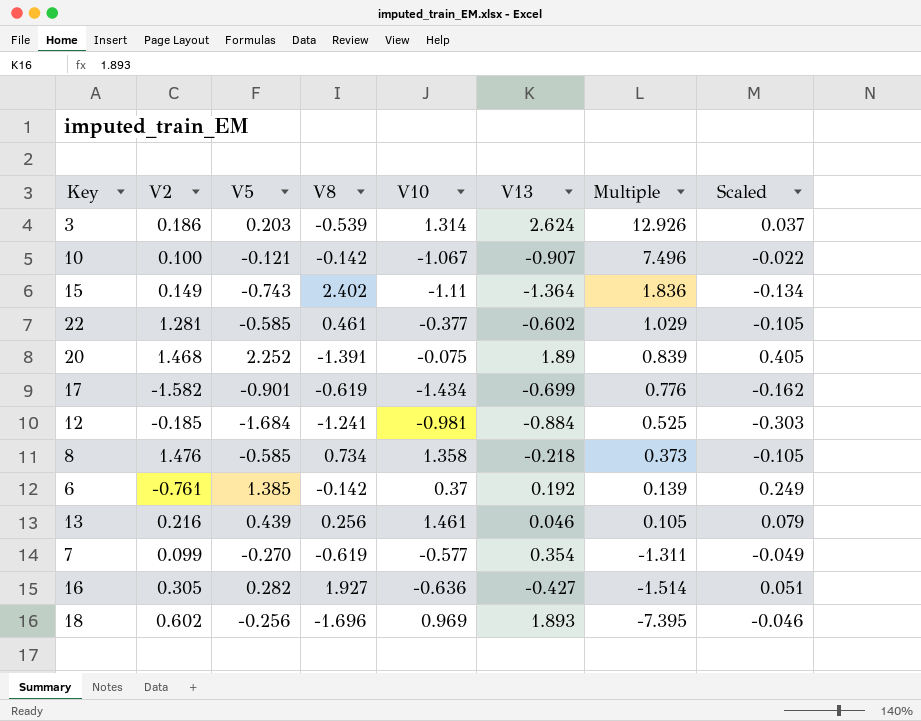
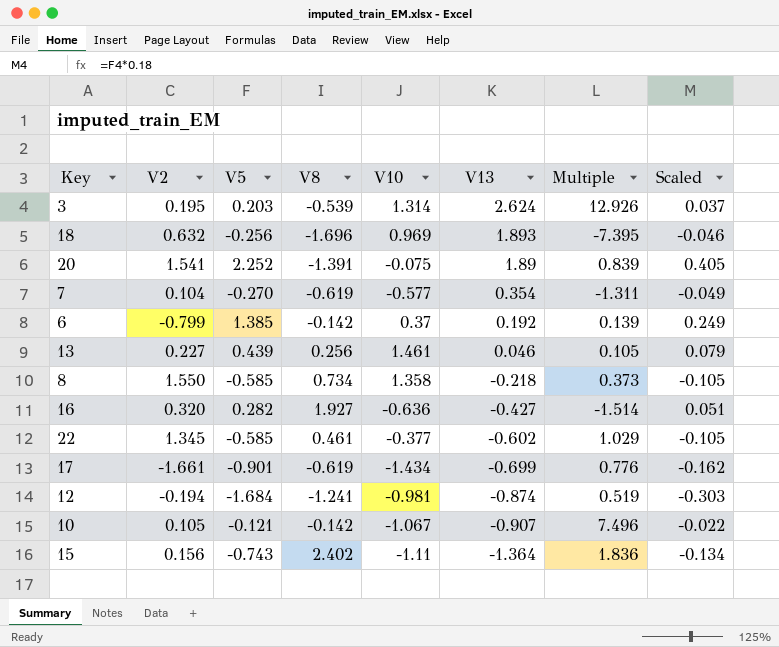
row order: Multiple descending -> V13 descending
3 | V2: 0.186 -> 0.195
18 | V2: 0.602 -> 0.632
20 | V2: 1.468 -> 1.541
7 | V2: 0.099 -> 0.104
6 | V2: -0.761 -> -0.799
13 | V2: 0.216 -> 0.227
8 | V2: 1.476 -> 1.550
16 | V2: 0.305 -> 0.320
22 | V2: 1.281 -> 1.345
17 | V2: -1.582 -> -1.661
12 | V2: -0.185 -> -0.194
12 | V13: -0.884 -> -0.874
12 | Multiple: 0.525 -> 0.519
10 | V2: 0.100 -> 0.105
15 | V2: 0.149 -> 0.156

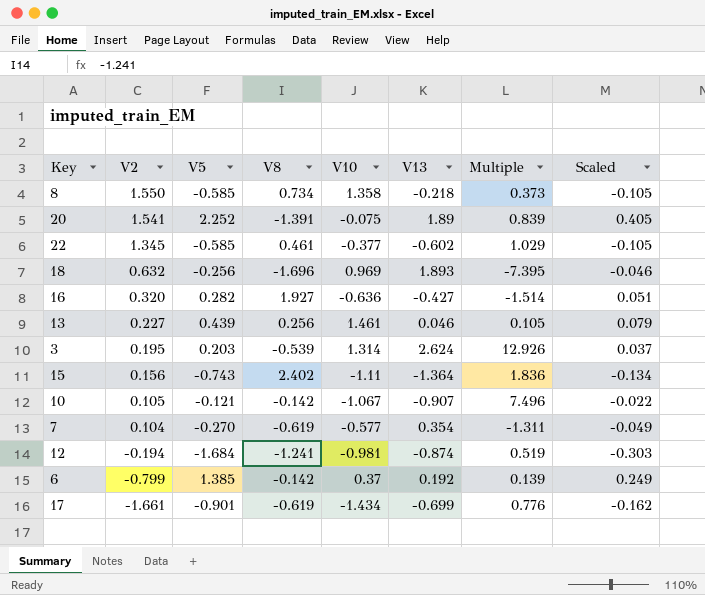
row order: V13 descending -> V2 descending

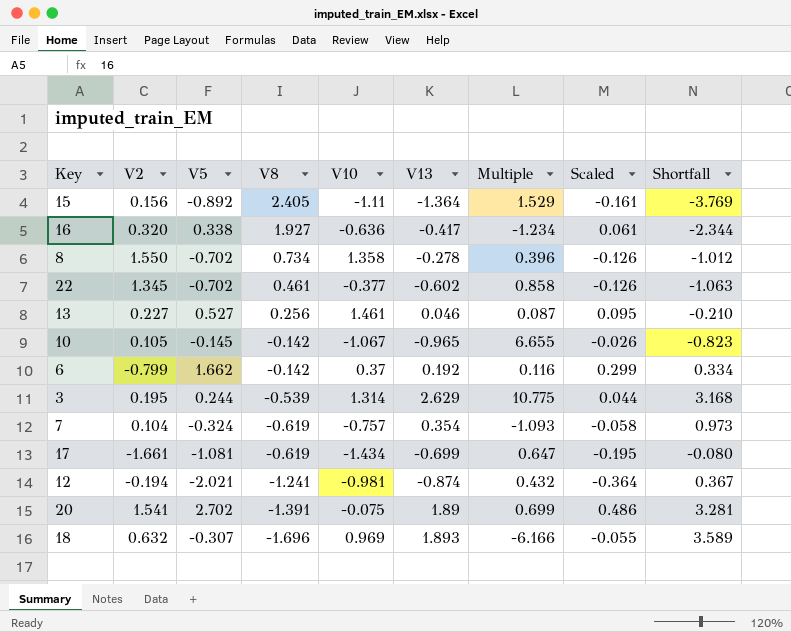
row order: V2 descending -> V8 descending
column Shortfall | formula: none -> [V13] - [V8]
15 | V5: -0.743 -> -0.892
15 | V8: 2.402 -> 2.405
15 | Multiple: 1.836 -> 1.529
15 | Scaled: -0.134 -> -0.161
16 | V5: 0.282 -> 0.338
16 | V13: -0.427 -> -0.417
16 | Multiple: -1.514 -> -1.234
16 | Scaled: 0.051 -> 0.061
8 | V5: -0.585 -> -0.702
8 | V13: -0.218 -> -0.278
8 | Multiple: 0.373 -> 0.396
8 | Scaled: -0.105 -> -0.126
22 | V5: -0.585 -> -0.702
22 | Multiple: 1.029 -> 0.858
22 | Scaled: -0.105 -> -0.126
13 | V5: 0.439 -> 0.527
13 | Multiple: 0.105 -> 0.087
13 | Scaled: 0.079 -> 0.095
10 | V5: -0.121 -> -0.145
10 | V13: -0.907 -> -0.965
10 | Multiple: 7.496 -> 6.655
10 | Scaled: -0.022 -> -0.026
6 | V5: 1.385 -> 1.662
6 | Multiple: 0.139 -> 0.116
6 | Scaled: 0.249 -> 0.299
3 | V5: 0.203 -> 0.244
3 | V13: 2.624 -> 2.629
3 | Multiple: 12.926 -> 10.775
3 | Scaled: 0.037 -> 0.044
7 | V5: -0.270 -> -0.324
7 | V10: -0.577 -> -0.757
7 | Multiple: -1.311 -> -1.093
7 | Scaled: -0.049 -> -0.058
17 | V5: -0.901 -> -1.081
17 | Multiple: 0.776 -> 0.647
17 | Scaled: -0.162 -> -0.195
12 | V5: -1.684 -> -2.021
12 | Multiple: 0.519 -> 0.432
12 | Scaled: -0.303 -> -0.364
20 | V5: 2.252 -> 2.702
20 | Multiple: 0.839 -> 0.699
20 | Scaled: 0.405 -> 0.486
18 | V5: -0.256 -> -0.307
18 | Multiple: -7.395 -> -6.166
18 | Scaled: -0.046 -> -0.055

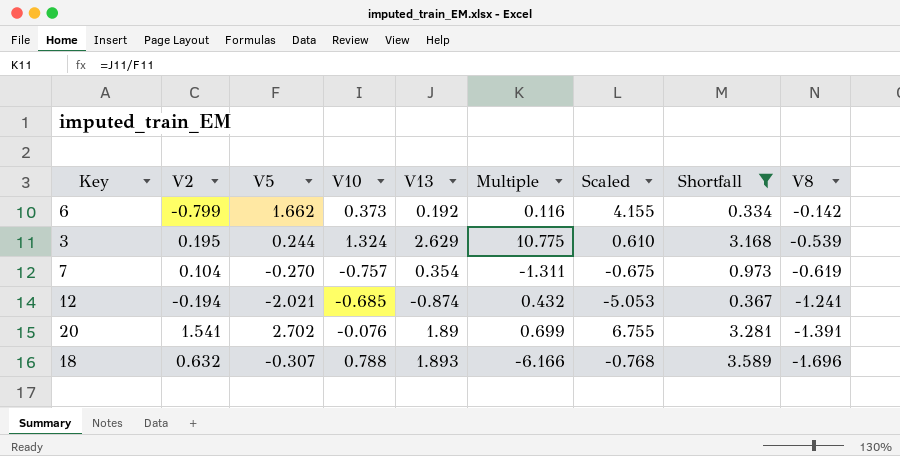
filter: none -> Shortfall >= 0.334
column Scaled | formula: [V5] * 0.18 -> [V5] * 2.5
column V8 | position: 4 -> 9
6 | V10: 0.37 -> 0.373
3 | V10: 1.314 -> 1.324
7 | V5: -0.324 -> -0.270
7 | Multiple: -1.093 -> -1.311
12 | V10: -0.981 -> -0.685
20 | V10: -0.075 -> -0.076
18 | V10: 0.969 -> 0.788

